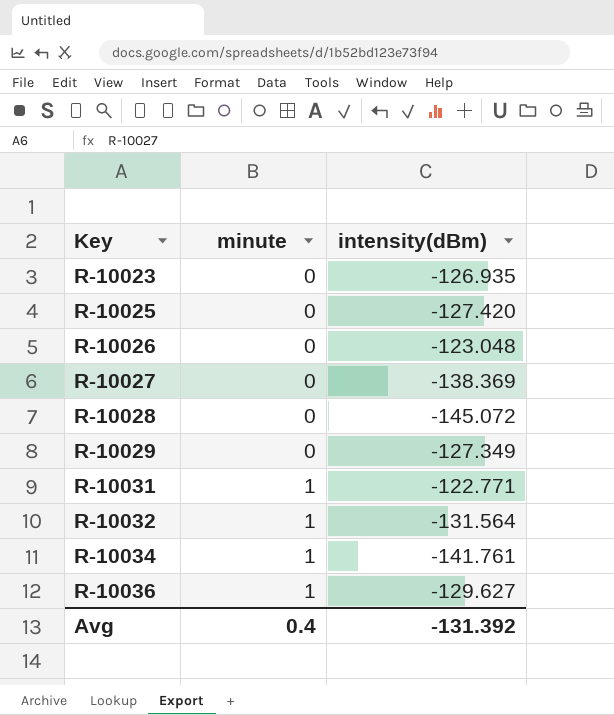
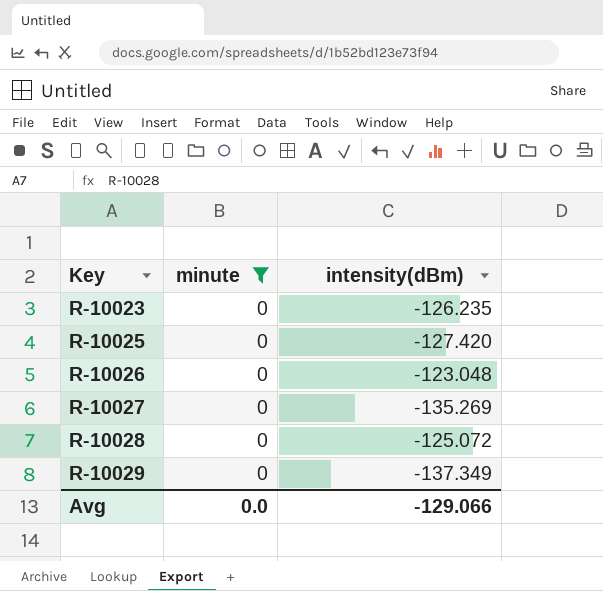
filter: none -> minute = 0
R-10023 | intensity(dBm): -126.935 -> -126.235
R-10027 | intensity(dBm): -138.369 -> -135.269
R-10028 | intensity(dBm): -145.072 -> -125.072
R-10029 | intensity(dBm): -127.349 -> -137.349
Avg | minute: 0.4 -> 0.0
Avg | intensity(dBm): -131.392 -> -129.066

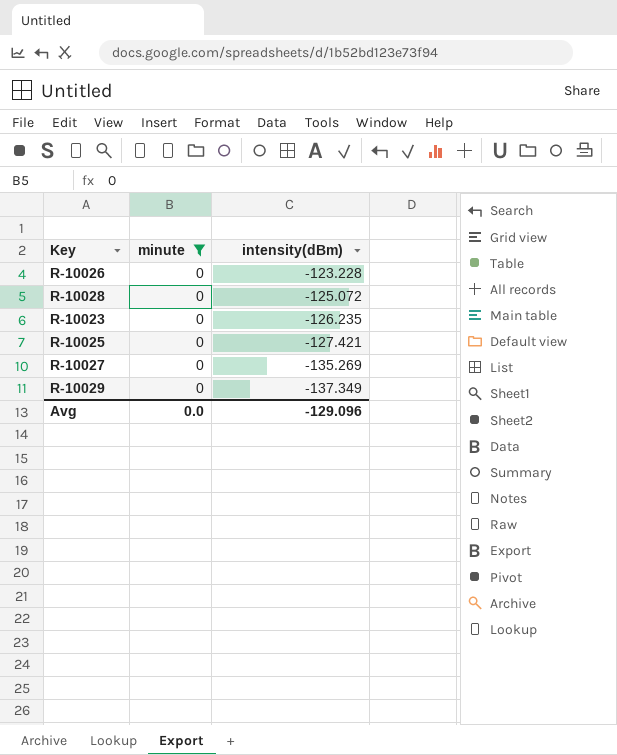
row order: Key ascending -> intensity(dBm) descending
R-10026 | intensity(dBm): -123.048 -> -123.228
R-10025 | intensity(dBm): -127.420 -> -127.421
Avg | intensity(dBm): -129.066 -> -129.096

